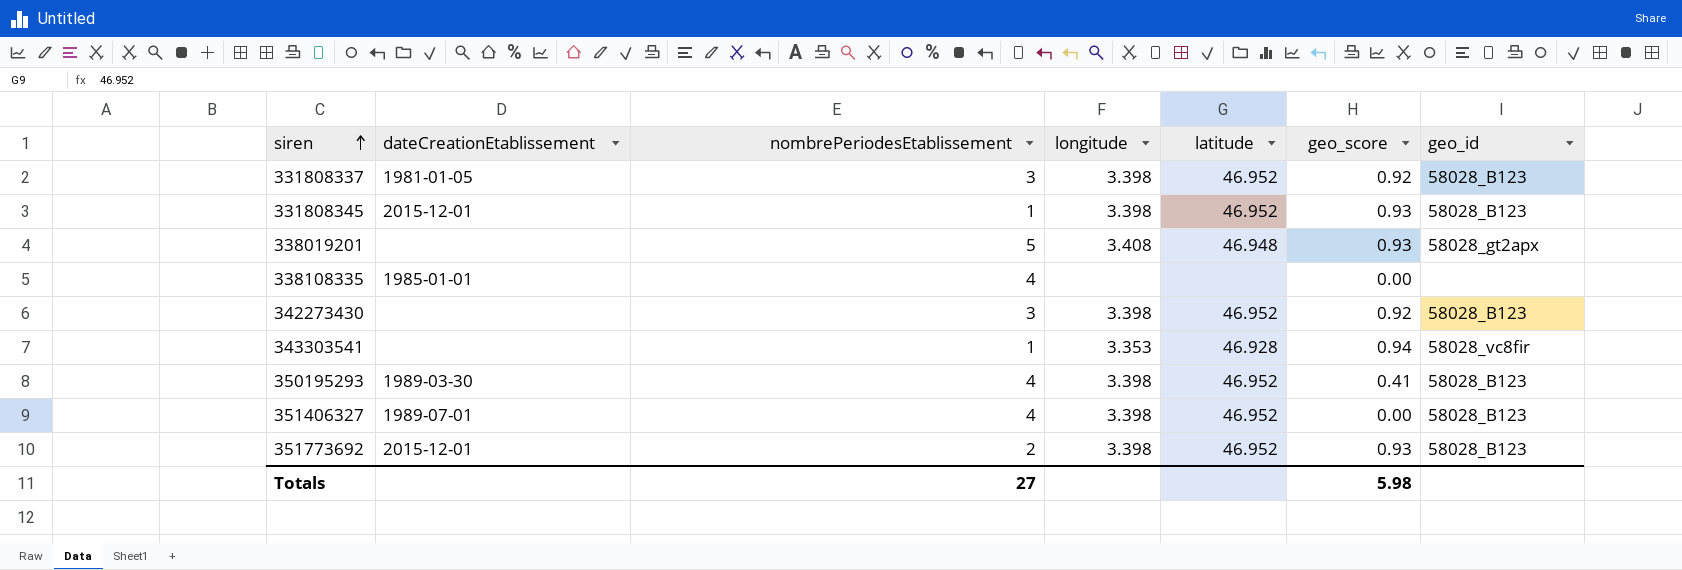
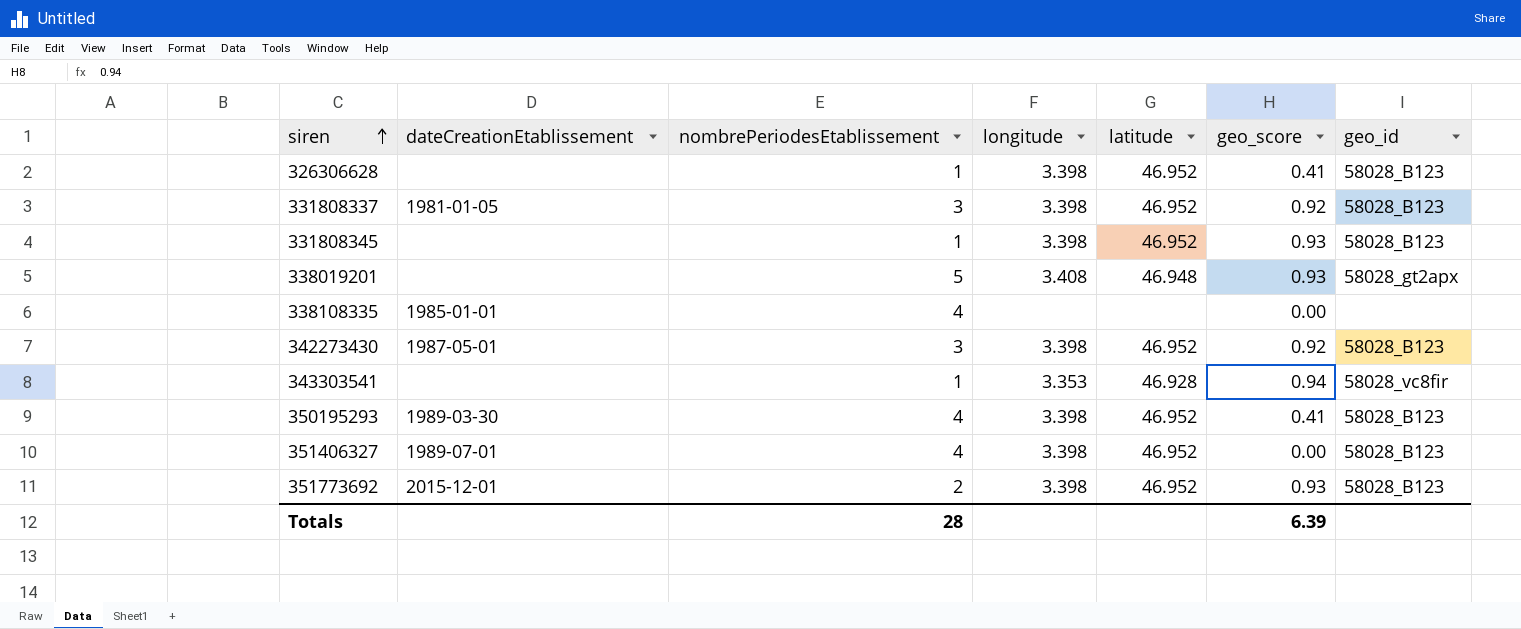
row 326306628: none -> none | 1 | 3.398 | 46.952 | 0.41 | 58028_B123
331808345 | dateCreationEtablissement: 2015-12-01 -> none
342273430 | dateCreationEtablissement: none -> 1987-05-01
Totals | nombrePeriodesEtablissement: 27 -> 28
Totals | geo_score: 5.98 -> 6.39

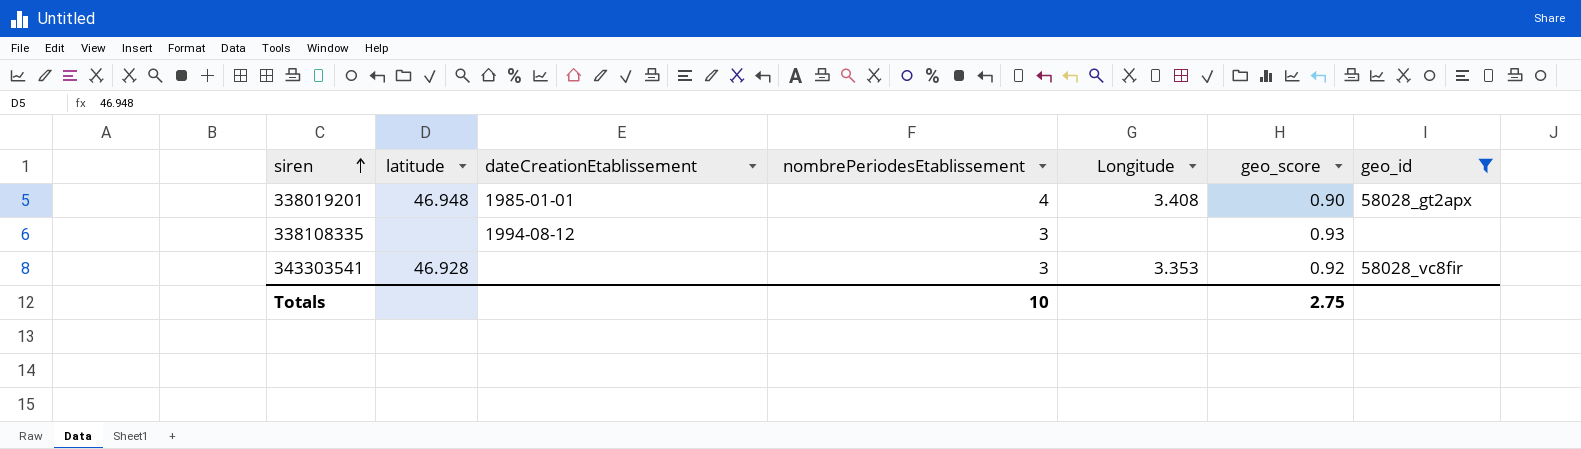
filter: none -> geo_id != 58028_B123
column latitude | position: 5 -> 2
column name: longitude -> Longitude
338019201 | dateCreationEtablissement: none -> 1985-01-01
338019201 | nombrePeriodesEtablissement: 5 -> 4
338019201 | geo_score: 0.93 -> 0.90
338108335 | dateCreationEtablissement: 1985-01-01 -> 1994-08-12
338108335 | nombrePeriodesEtablissement: 4 -> 3
338108335 | geo_score: 0.00 -> 0.93
343303541 | nombrePeriodesEtablissement: 1 -> 3
343303541 | geo_score: 0.94 -> 0.92
Totals | nombrePeriodesEtablissement: 28 -> 10
Totals | geo_score: 6.39 -> 2.75

